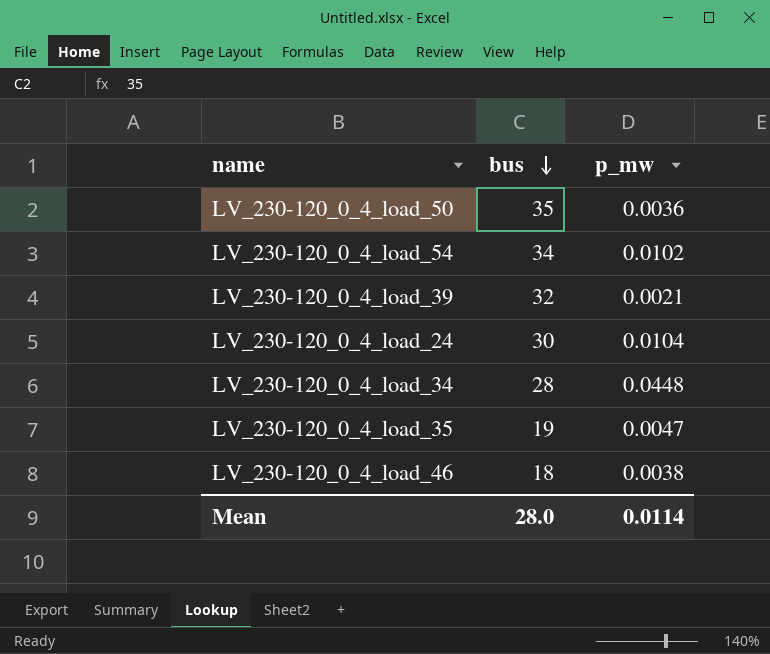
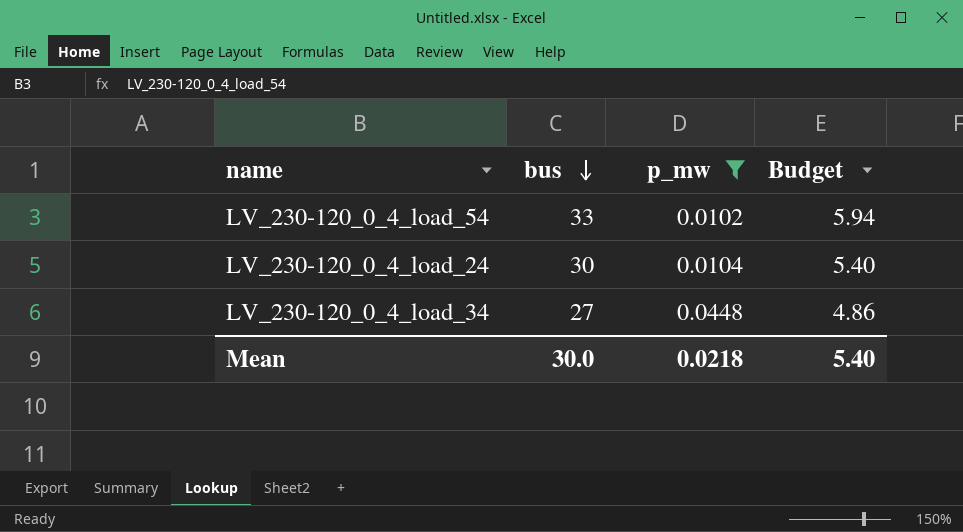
filter: none -> p_mw >= 0.0102
column Budget | formula: none -> [bus] * 0.18
LV_230-120_0_4_load_54 | bus: 34 -> 33
LV_230-120_0_4_load_34 | bus: 28 -> 27
Mean | bus: 28.0 -> 30.0
Mean | p_mw: 0.0114 -> 0.0218

